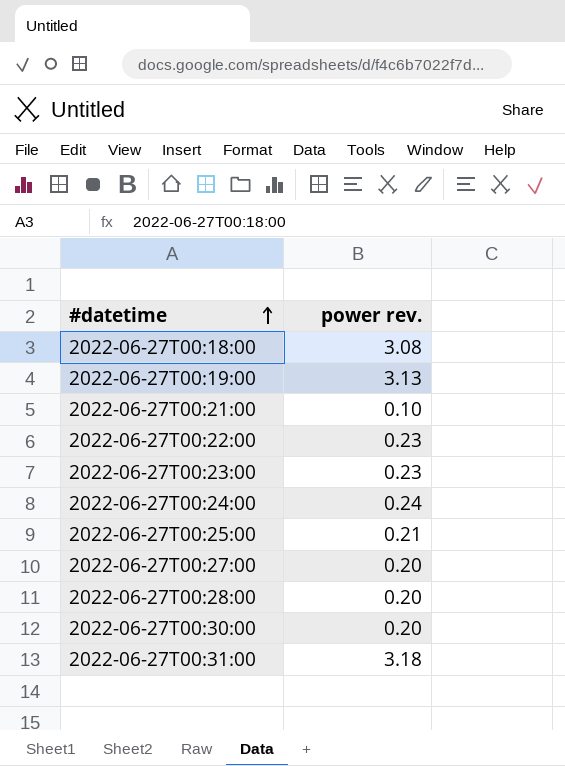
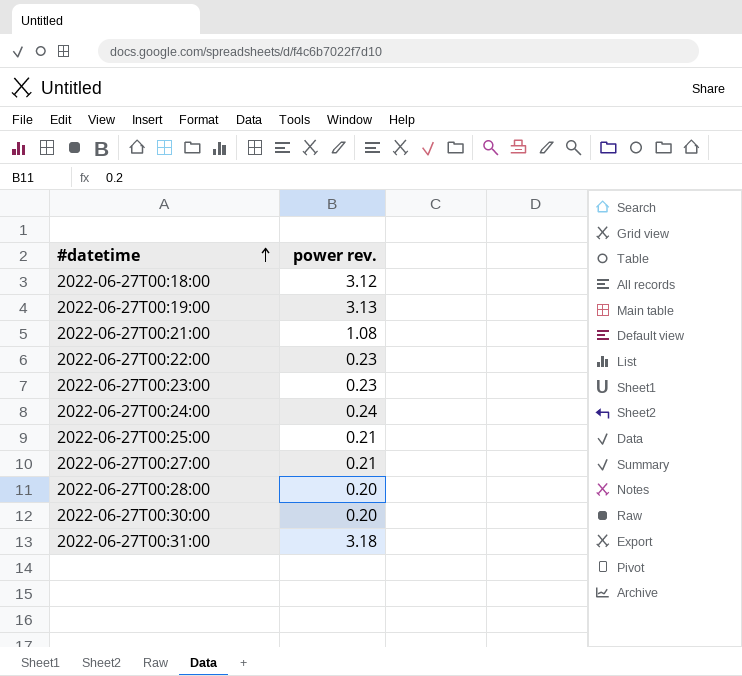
2022-06-27T00:18:00 | power rev.: 3.08 -> 3.12
2022-06-27T00:21:00 | power rev.: 0.10 -> 1.08
2022-06-27T00:27:00 | power rev.: 0.20 -> 0.21

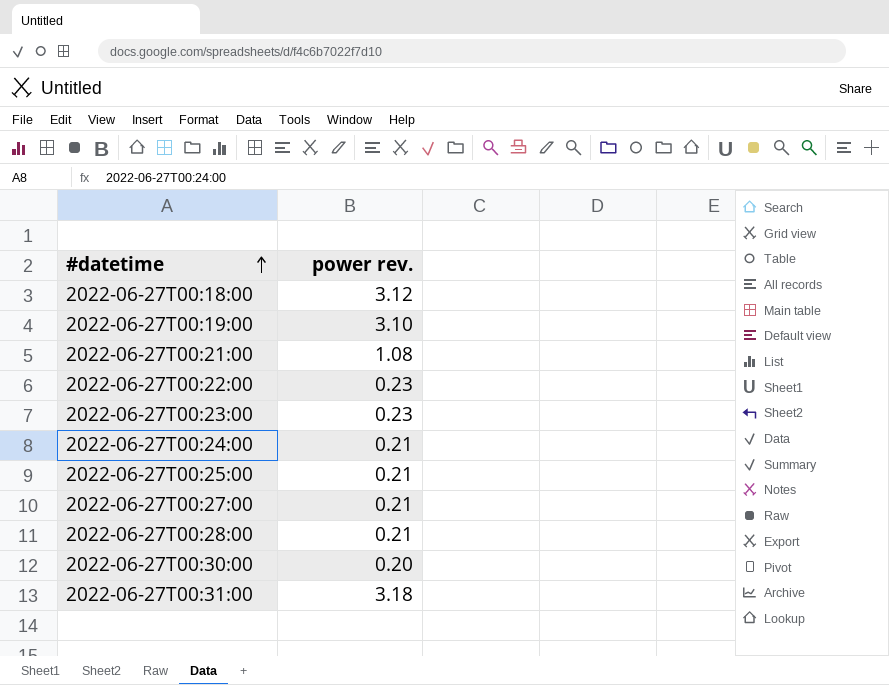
2022-06-27T00:19:00 | power rev.: 3.13 -> 3.10
2022-06-27T00:24:00 | power rev.: 0.24 -> 0.21
2022-06-27T00:28:00 | power rev.: 0.20 -> 0.21

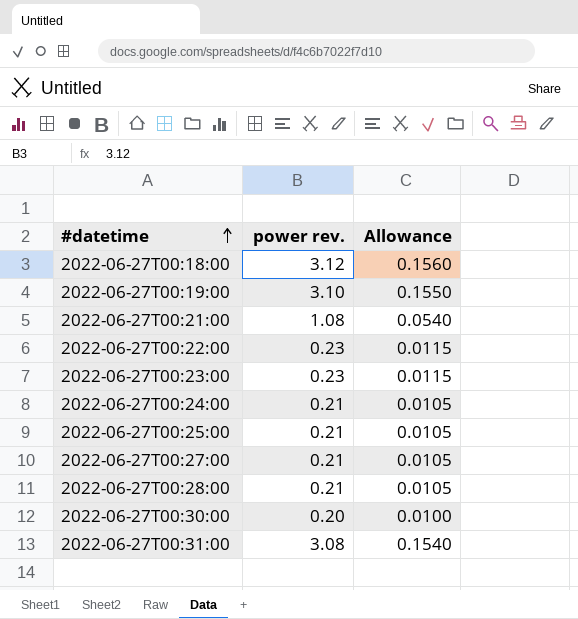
column Allowance | formula: none -> [power rev.] * 0.05
2022-06-27T00:31:00 | power rev.: 3.18 -> 3.08

